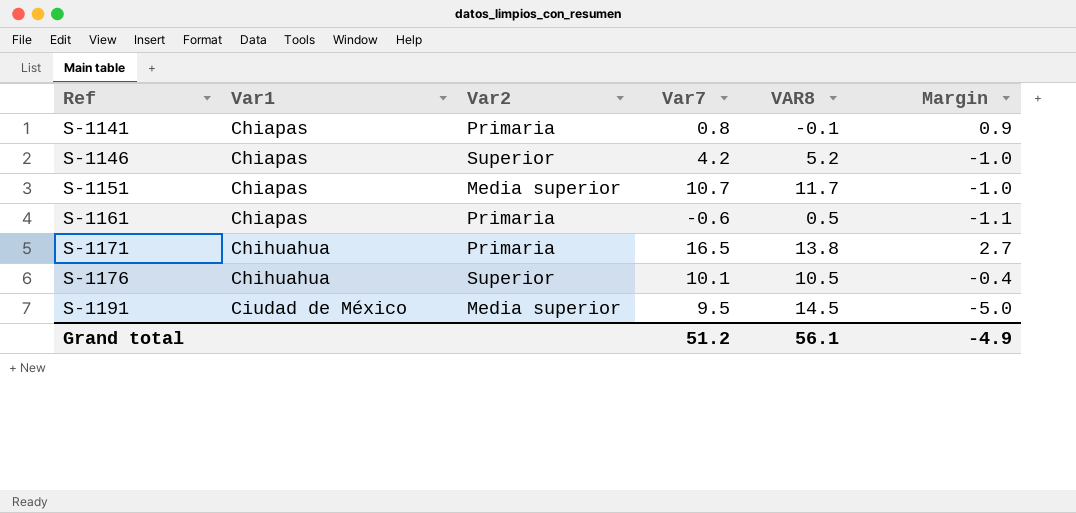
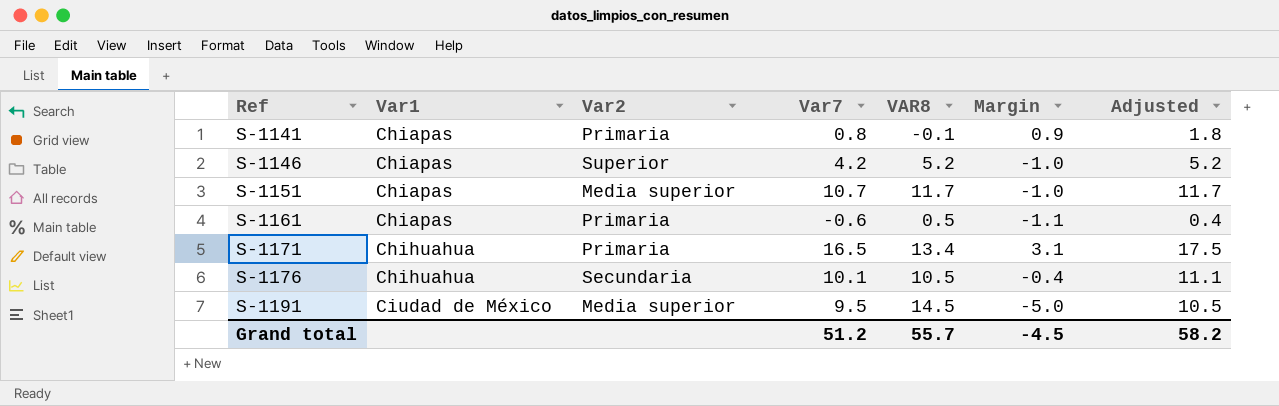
column Adjusted | formula: none -> [Var7] + 1
S-1171 | VAR8: 13.8 -> 13.4
S-1171 | Margin: 2.7 -> 3.1
S-1176 | Var2: Superior -> Secundaria
Grand total | VAR8: 56.1 -> 55.7
Grand total | Margin: -4.9 -> -4.5

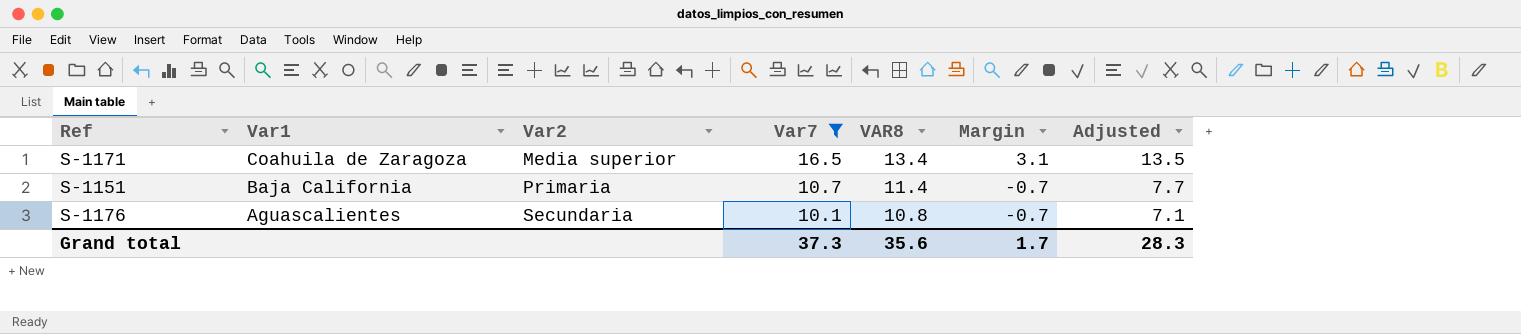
filter: none -> Var7 >= 10.1
row order: Ref ascending -> Var1 descending
column Adjusted | formula: [Var7] + 1 -> [Var7] - 3
S-1171 | Var1: Chihuahua -> Coahuila de Zaragoza
S-1171 | Var2: Primaria -> Media superior
S-1151 | Var1: Chiapas -> Baja California
S-1151 | Var2: Media superior -> Primaria
S-1151 | VAR8: 11.7 -> 11.4
S-1151 | Margin: -1.0 -> -0.7
S-1176 | Var1: Chihuahua -> Aguascalientes
S-1176 | VAR8: 10.5 -> 10.8
S-1176 | Margin: -0.4 -> -0.7
Grand total | Var7: 51.2 -> 37.3
Grand total | VAR8: 55.7 -> 35.6
Grand total | Margin: -4.5 -> 1.7
Grand total | Adjusted: 58.2 -> 28.3

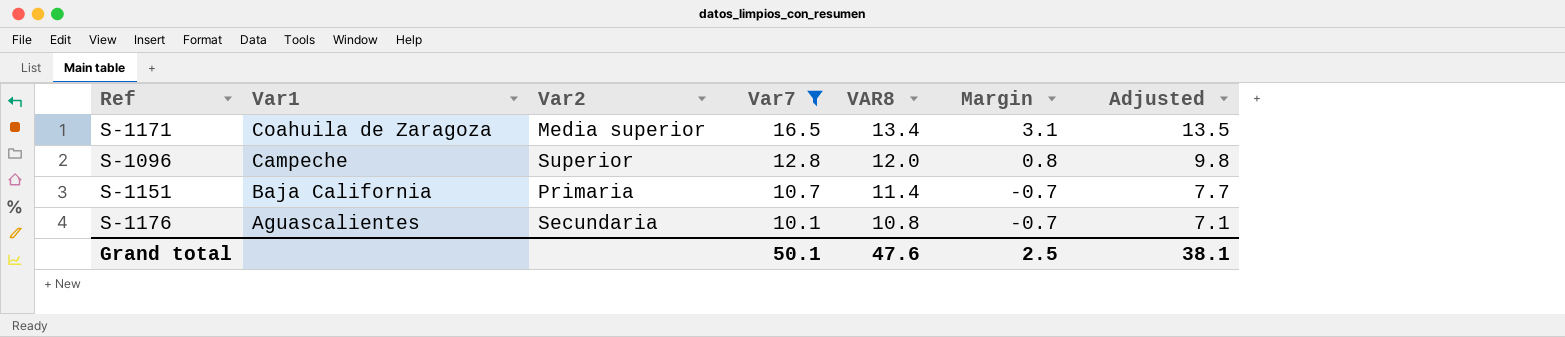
row S-1096: none -> Campeche | Superior | 12.8 | 12.0 | 0.8 | 9.8
Grand total | Var7: 37.3 -> 50.1
Grand total | VAR8: 35.6 -> 47.6
Grand total | Margin: 1.7 -> 2.5
Grand total | Adjusted: 28.3 -> 38.1

